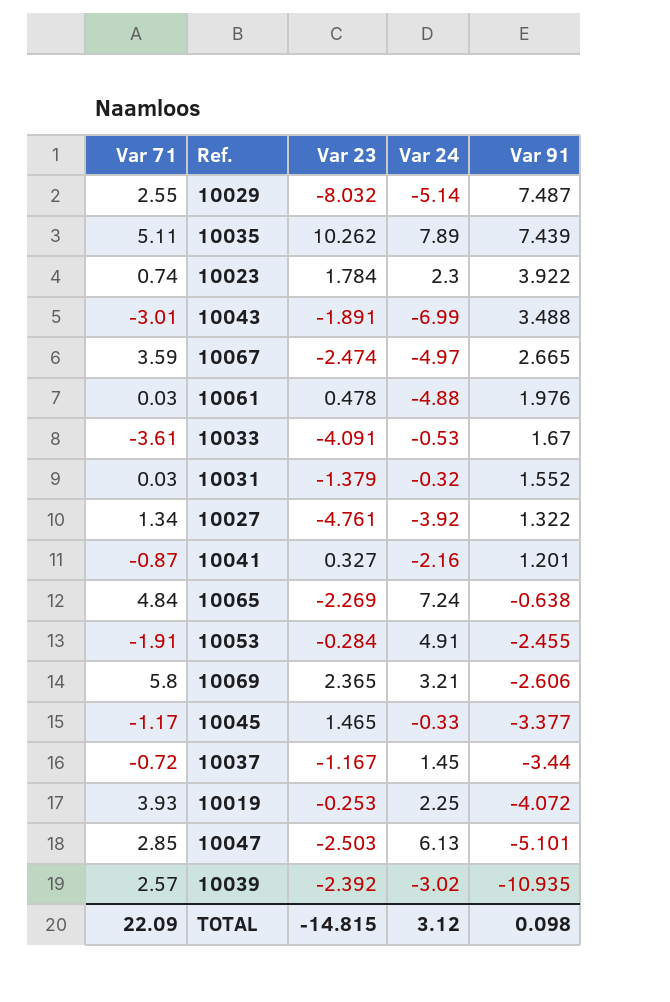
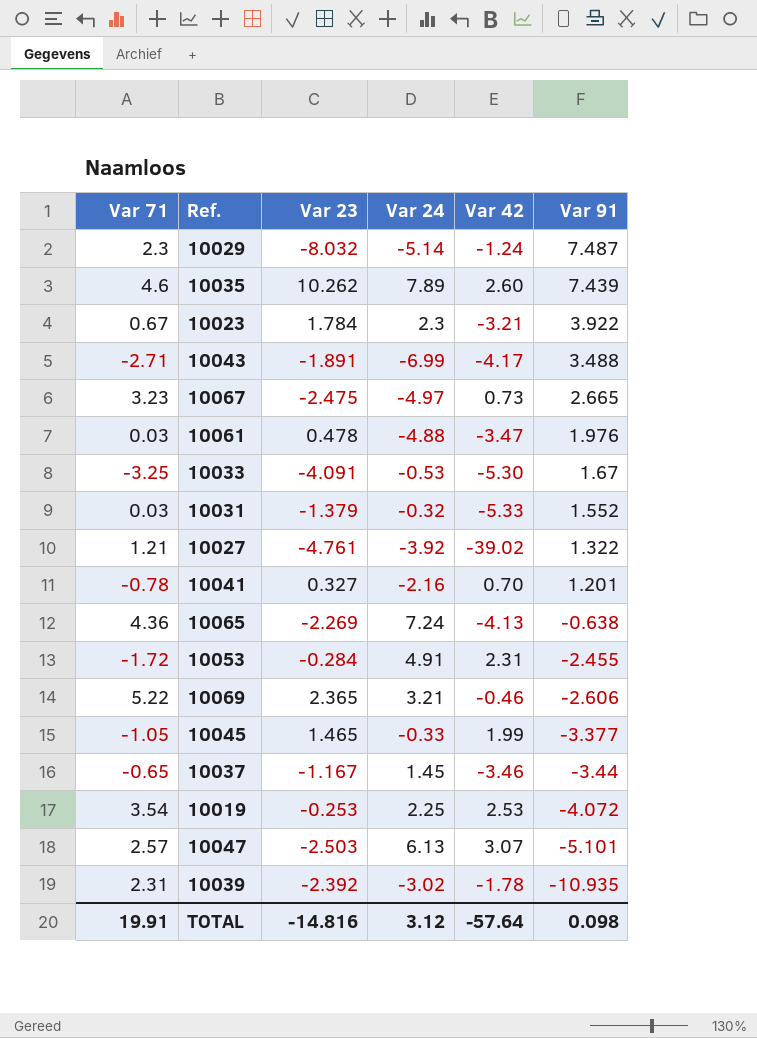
column Var 42 | position: none -> 5
10029 | Var 71: 2.55 -> 2.3
10035 | Var 71: 5.11 -> 4.6
10023 | Var 71: 0.74 -> 0.67
10043 | Var 71: -3.01 -> -2.71
10067 | Var 71: 3.59 -> 3.23
10067 | Var 23: -2.474 -> -2.475
10033 | Var 71: -3.61 -> -3.25
10027 | Var 71: 1.34 -> 1.21
10041 | Var 71: -0.87 -> -0.78
10065 | Var 71: 4.84 -> 4.36
10053 | Var 71: -1.91 -> -1.72
10069 | Var 71: 5.8 -> 5.22
10045 | Var 71: -1.17 -> -1.05
10037 | Var 71: -0.72 -> -0.65
10019 | Var 71: 3.93 -> 3.54
10047 | Var 71: 2.85 -> 2.57
10039 | Var 71: 2.57 -> 2.31
TOTAL | Var 71: 22.09 -> 19.91
TOTAL | Var 23: -14.815 -> -14.816

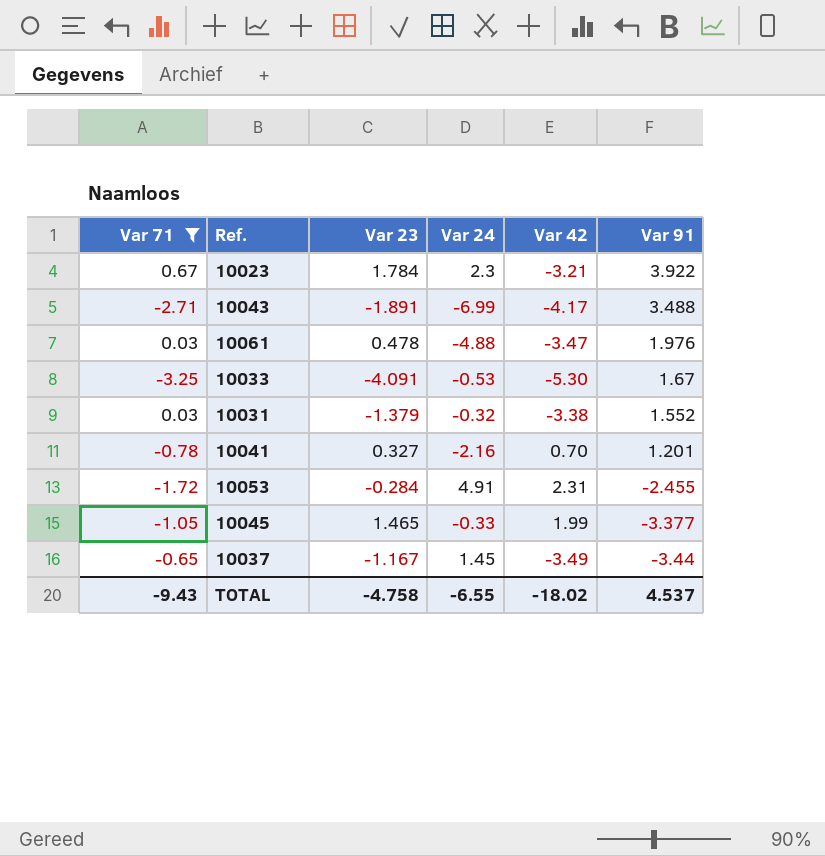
filter: none -> Var 71 <= 0.67
10031 | Var 42: -5.33 -> -3.38
10037 | Var 42: -3.46 -> -3.49
TOTAL | Var 71: 19.91 -> -9.43
TOTAL | Var 23: -14.816 -> -4.758
TOTAL | Var 24: 3.12 -> -6.55
TOTAL | Var 42: -57.64 -> -18.02
TOTAL | Var 91: 0.098 -> 4.537

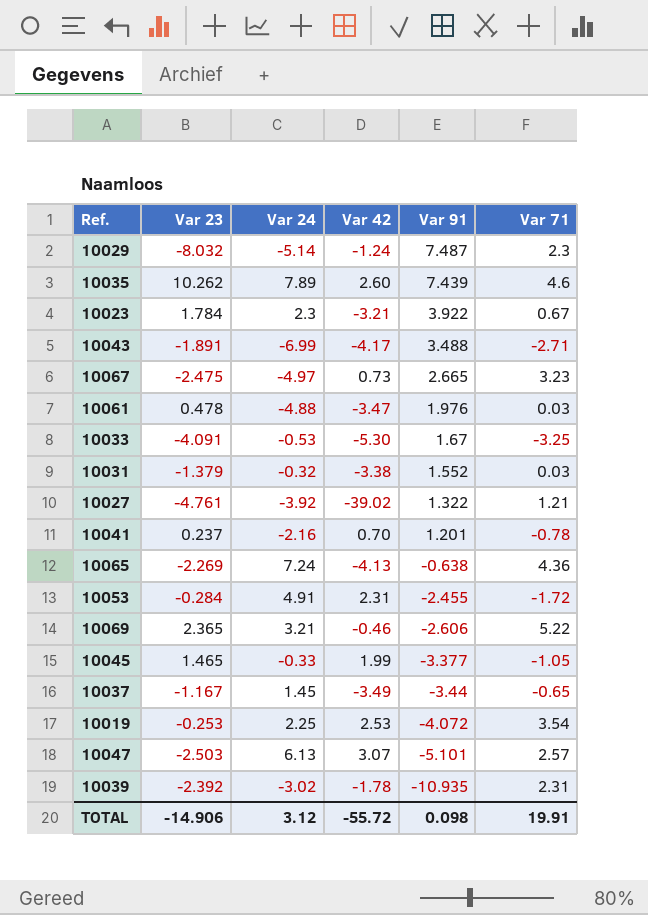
filter: Var 71 <= 0.67 -> none
column Var 71 | position: 1 -> 6
10041 | Var 23: 0.327 -> 0.237
TOTAL | Var 23: -4.758 -> -14.906
TOTAL | Var 24: -6.55 -> 3.12
TOTAL | Var 42: -18.02 -> -55.72
TOTAL | Var 91: 4.537 -> 0.098
TOTAL | Var 71: -9.43 -> 19.91

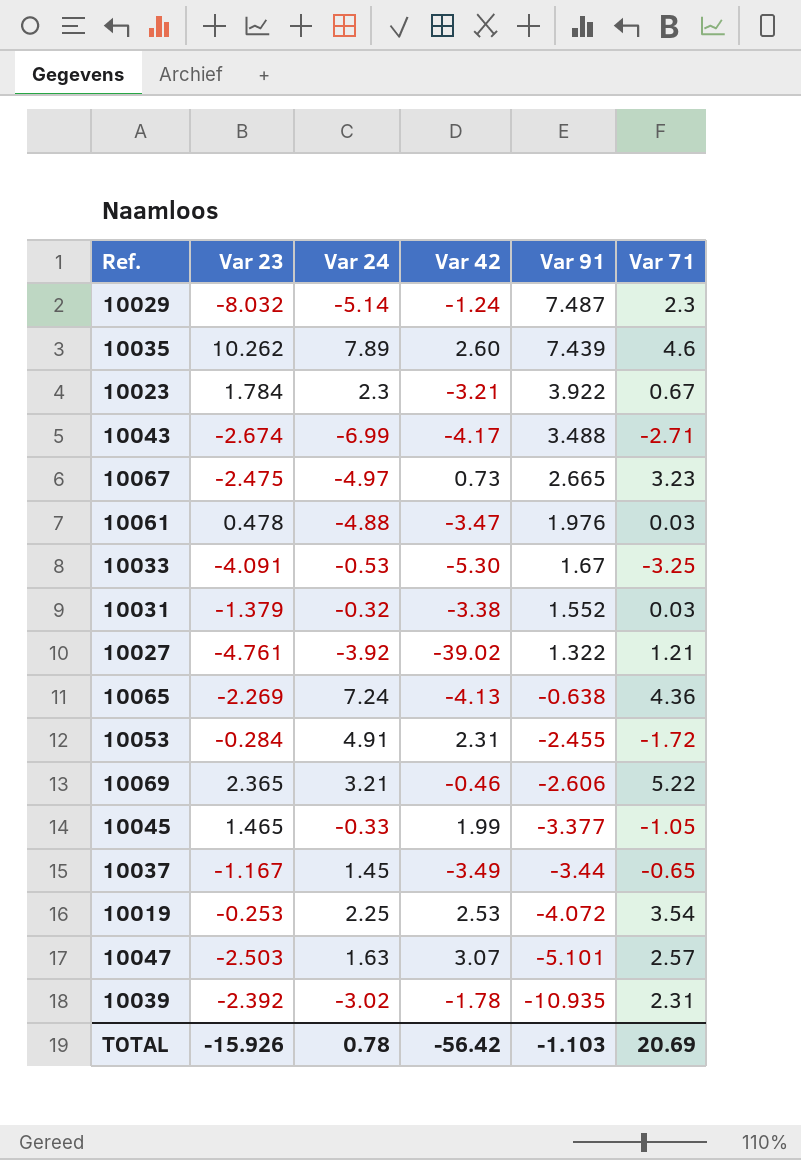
row 10041: 0.237 | -2.16 | 0.70 | 1.201 | -0.78 -> none
10043 | Var 23: -1.891 -> -2.674
10047 | Var 24: 6.13 -> 1.63
TOTAL | Var 23: -14.906 -> -15.926
TOTAL | Var 24: 3.12 -> 0.78
TOTAL | Var 42: -55.72 -> -56.42
TOTAL | Var 91: 0.098 -> -1.103
TOTAL | Var 71: 19.91 -> 20.69

